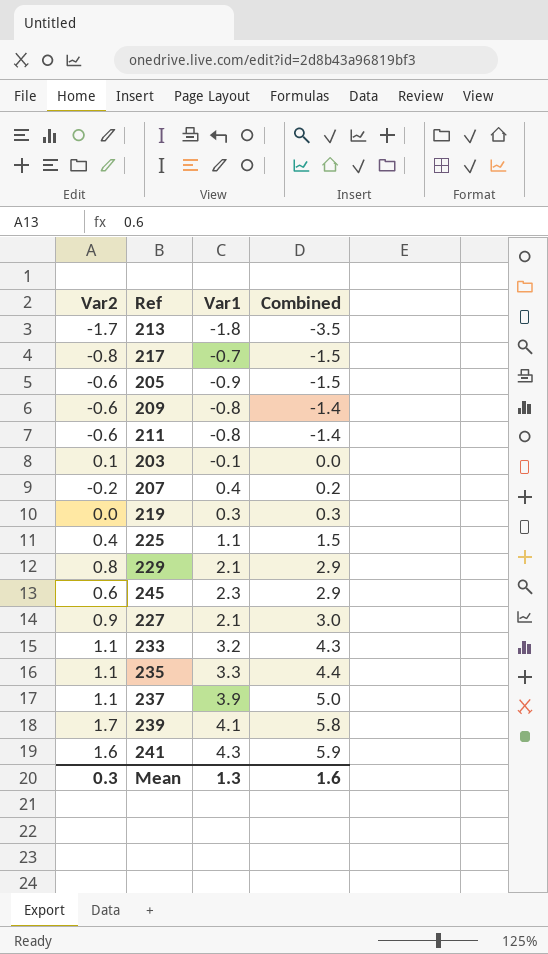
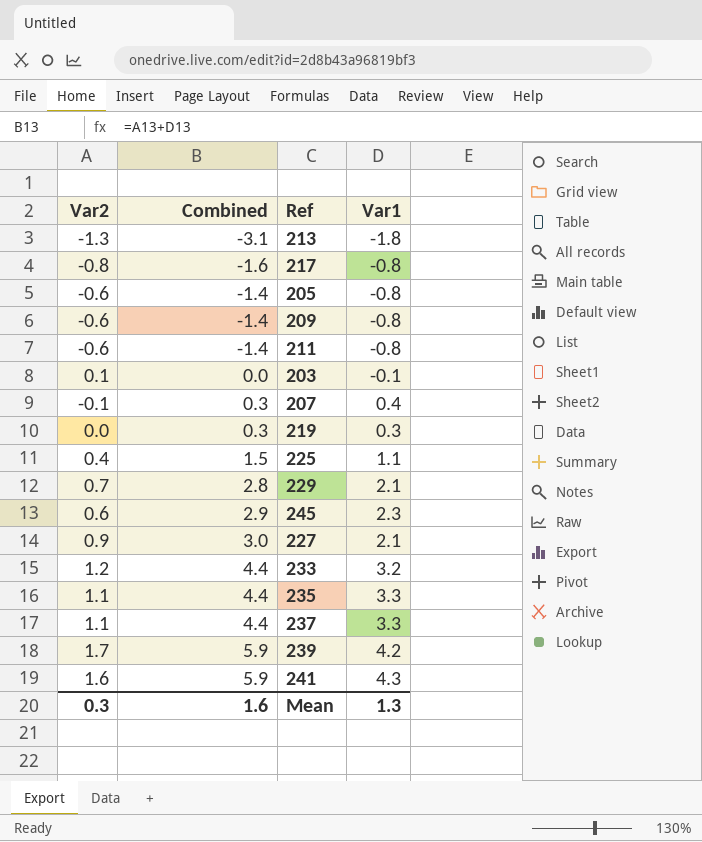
column Combined | position: 4 -> 2
213 | Var2: -1.7 -> -1.3
213 | Combined: -3.5 -> -3.1
217 | Combined: -1.5 -> -1.6
217 | Var1: -0.7 -> -0.8
205 | Combined: -1.5 -> -1.4
205 | Var1: -0.9 -> -0.8
207 | Var2: -0.2 -> -0.1
207 | Combined: 0.2 -> 0.3
229 | Var2: 0.8 -> 0.7
229 | Combined: 2.9 -> 2.8
233 | Var2: 1.1 -> 1.2
233 | Combined: 4.3 -> 4.4
237 | Combined: 5.0 -> 4.4
237 | Var1: 3.9 -> 3.3
239 | Combined: 5.8 -> 5.9
239 | Var1: 4.1 -> 4.2

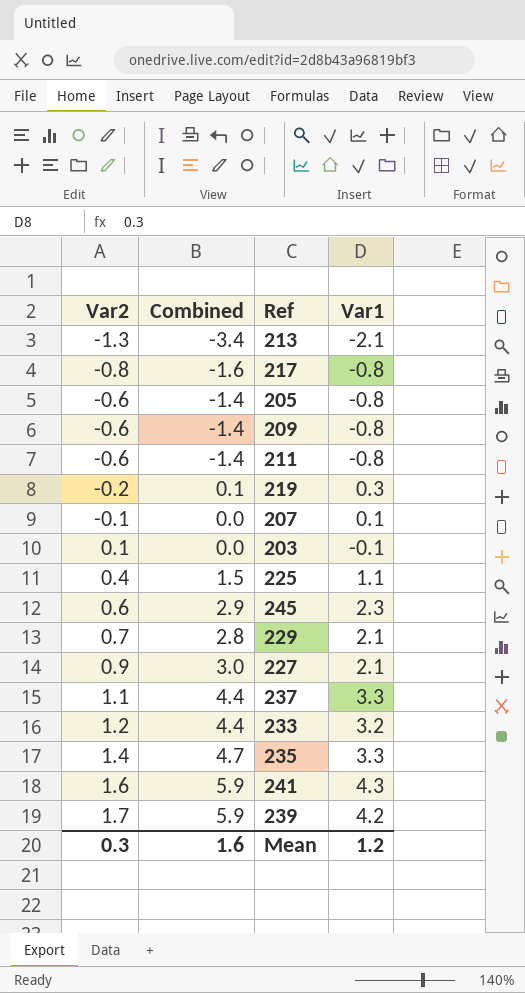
row order: Combined ascending -> Var2 ascending
213 | Combined: -3.1 -> -3.4
213 | Var1: -1.8 -> -2.1
219 | Var2: 0.0 -> -0.2
219 | Combined: 0.3 -> 0.1
207 | Combined: 0.3 -> 0.0
207 | Var1: 0.4 -> 0.1
235 | Var2: 1.1 -> 1.4
235 | Combined: 4.4 -> 4.7
Mean | Var1: 1.3 -> 1.2

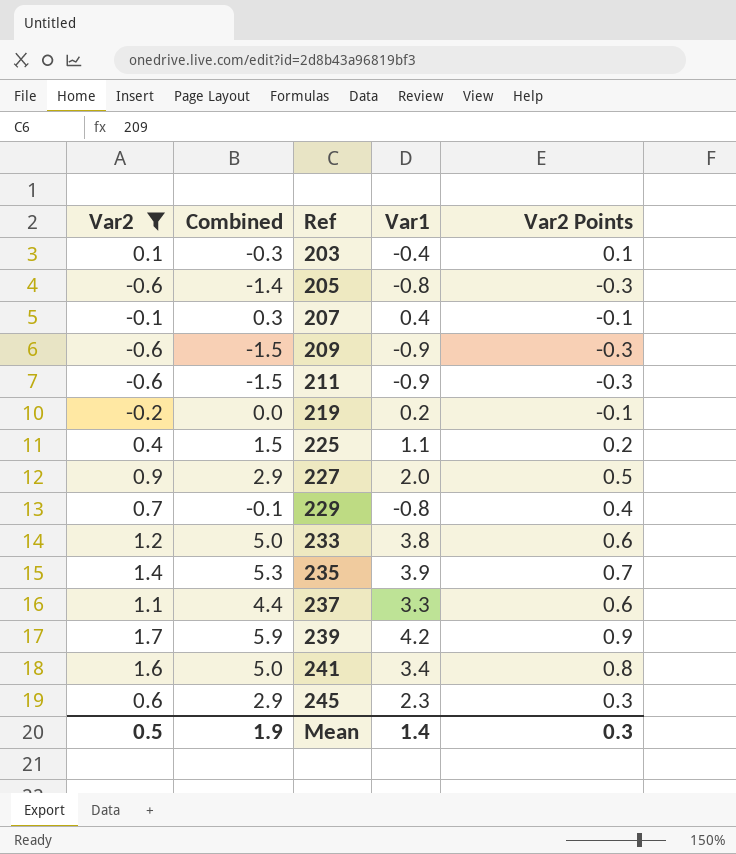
filter: none -> Var2 >= -0.6
row order: Var2 ascending -> Ref ascending
column Var2 Points | formula: none -> [Var2] * 0.5
203 | Combined: 0.0 -> -0.3
203 | Var1: -0.1 -> -0.4
207 | Combined: 0.0 -> 0.3
207 | Var1: 0.1 -> 0.4
209 | Combined: -1.4 -> -1.5
209 | Var1: -0.8 -> -0.9
211 | Combined: -1.4 -> -1.5
211 | Var1: -0.8 -> -0.9
219 | Combined: 0.1 -> 0.0
219 | Var1: 0.3 -> 0.2
227 | Combined: 3.0 -> 2.9
227 | Var1: 2.1 -> 2.0
229 | Combined: 2.8 -> -0.1
229 | Var1: 2.1 -> -0.8
233 | Combined: 4.4 -> 5.0
233 | Var1: 3.2 -> 3.8
235 | Combined: 4.7 -> 5.3
235 | Var1: 3.3 -> 3.9
241 | Combined: 5.9 -> 5.0
241 | Var1: 4.3 -> 3.4
Mean | Var2: 0.3 -> 0.5
Mean | Combined: 1.6 -> 1.9
Mean | Var1: 1.2 -> 1.4

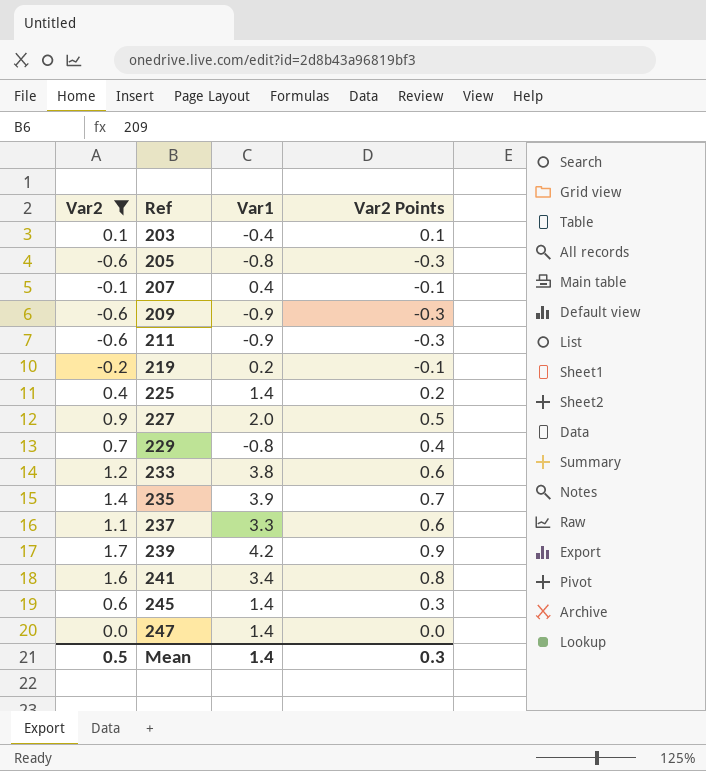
column Combined | formula: [Var2] + [Var1] -> none
225 | Var1: 1.1 -> 1.4
245 | Var1: 2.3 -> 1.4
row 247: none -> 0.0 | 1.4 | 0.0

